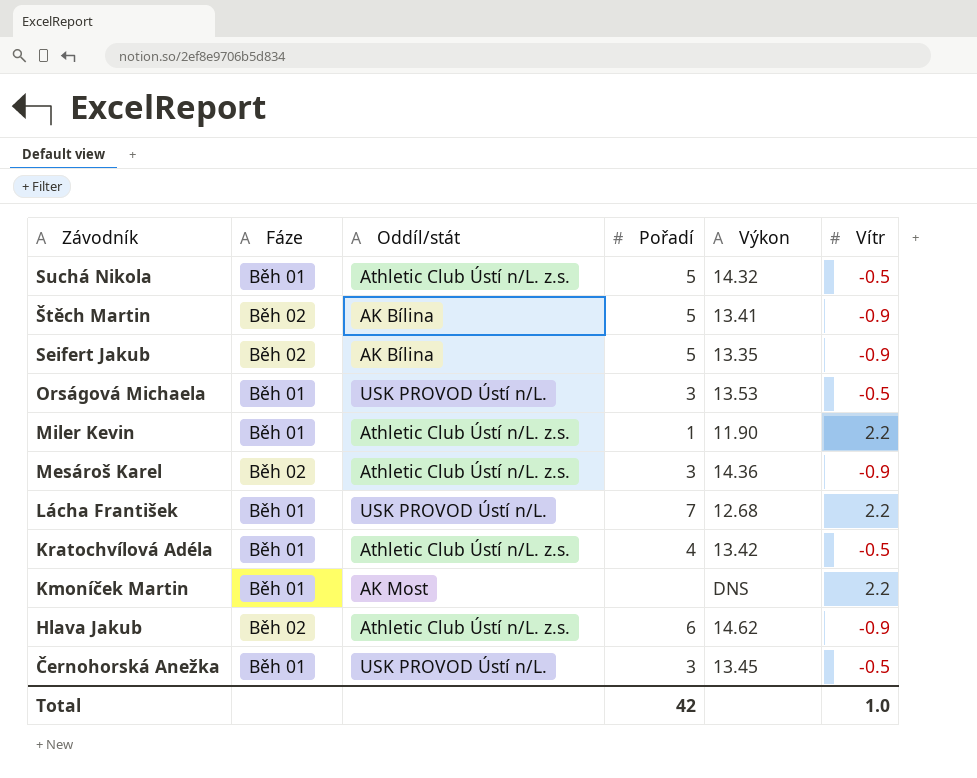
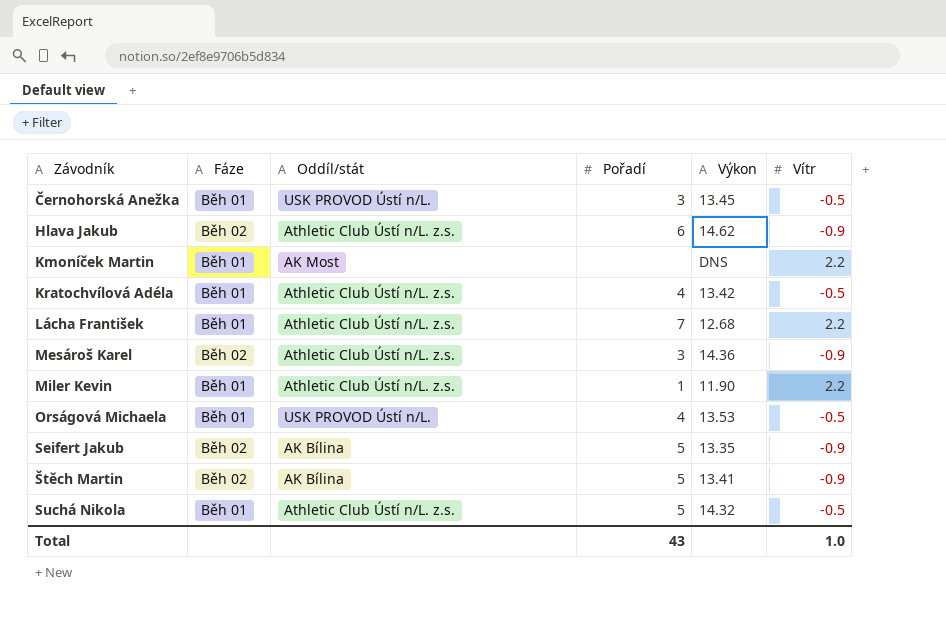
row order: Závodník descending -> Závodník ascending
Lácha František | Oddíl/stát: USK PROVOD Ústí n/L. -> Athletic Club Ústí n/L. z.s.
Orságová Michaela | Pořadí: 3 -> 4
Total | Pořadí: 42 -> 43

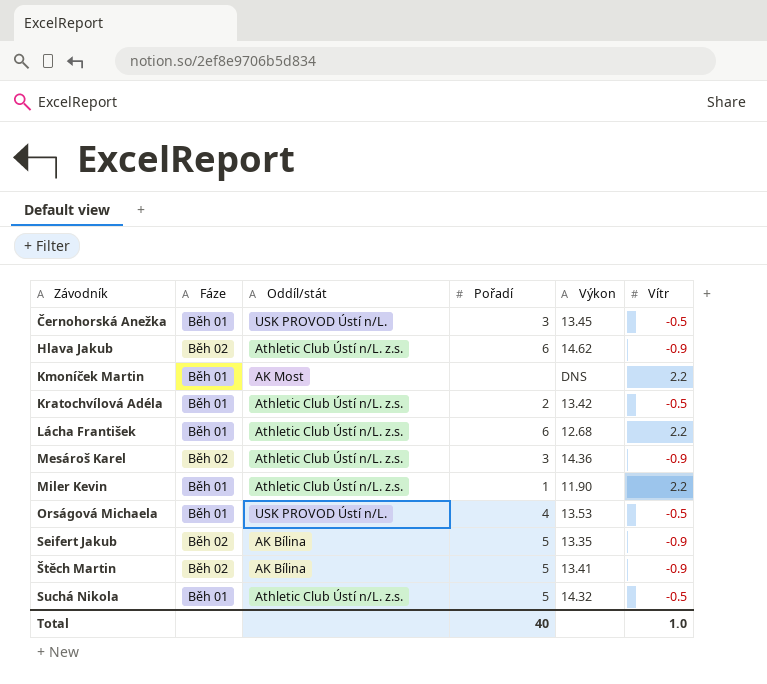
Kratochvílová Adéla | Pořadí: 4 -> 2
Lácha František | Pořadí: 7 -> 6
Total | Pořadí: 43 -> 40

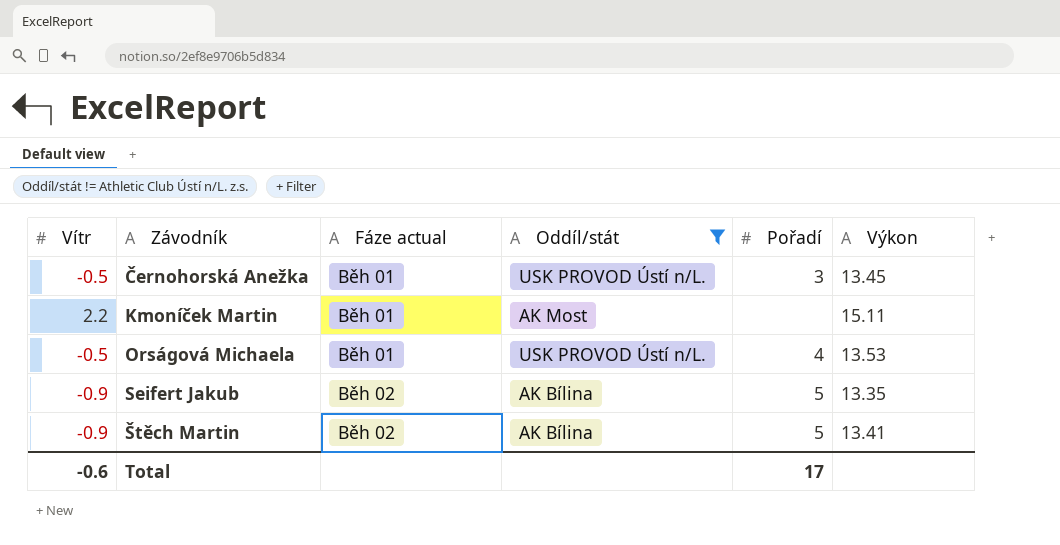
filter: none -> Oddíl/stát != Athletic Club Ústí n/L. z.s.
column Vítr | position: 6 -> 1
column name: Fáze -> Fáze actual
Kmoníček Martin | Výkon: DNS -> 15.11
Total | Vítr: 1.0 -> -0.6
Total | Pořadí: 40 -> 17

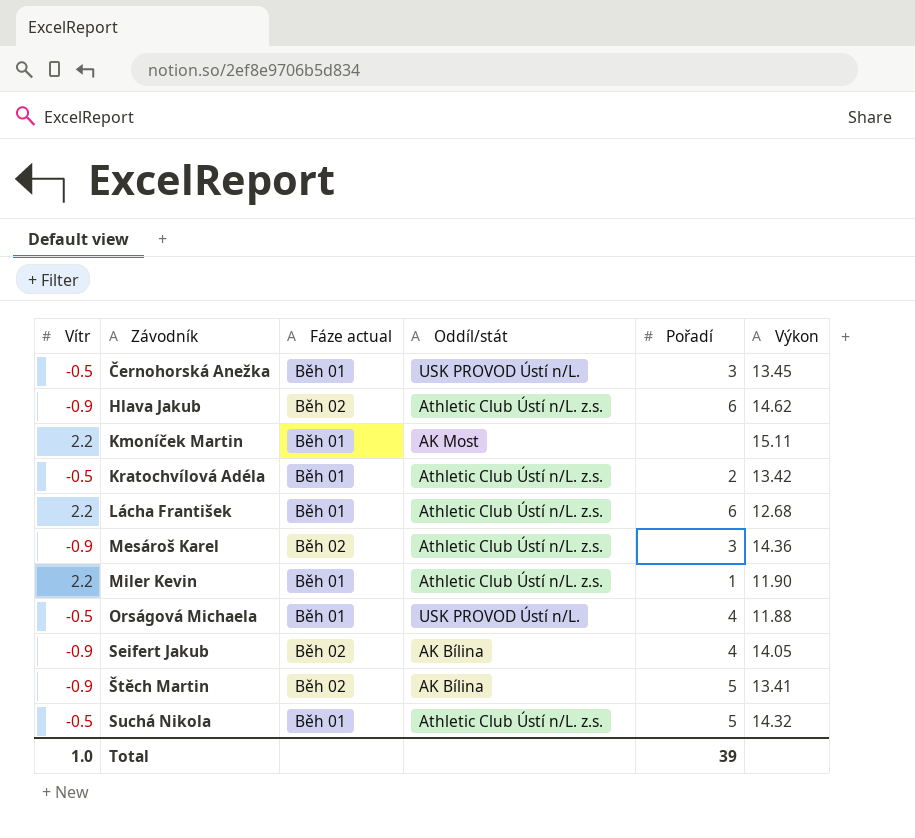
filter: Oddíl/stát != Athletic Club Ústí n/L. z.s. -> none
Orságová Michaela | Výkon: 13.53 -> 11.88
Seifert Jakub | Pořadí: 5 -> 4
Seifert Jakub | Výkon: 13.35 -> 14.05
Total | Vítr: -0.6 -> 1.0
Total | Pořadí: 17 -> 39

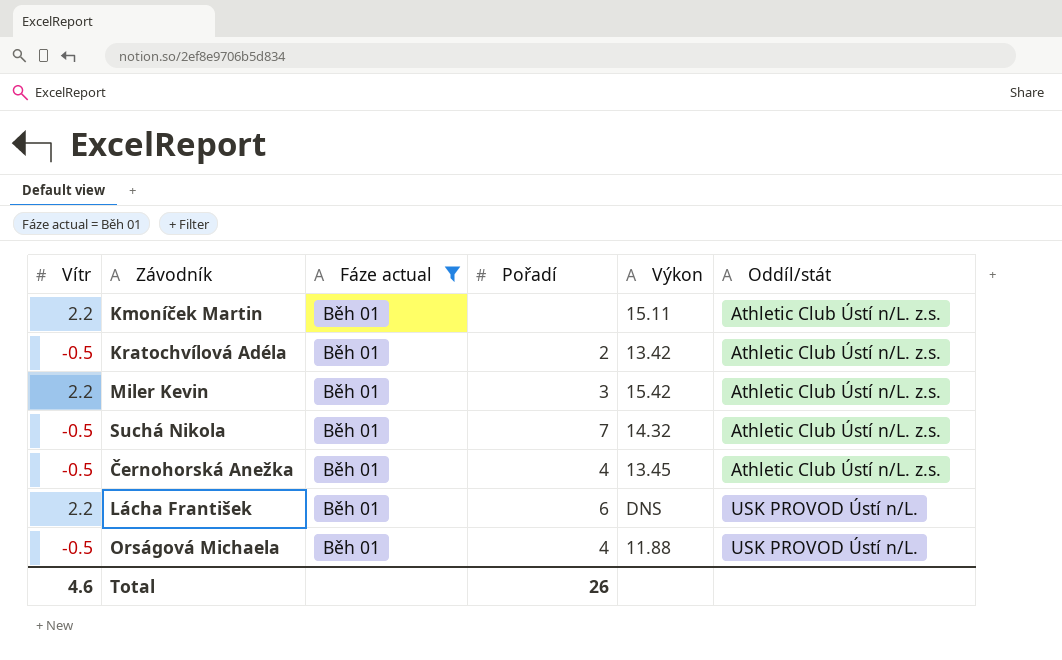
filter: none -> Fáze actual = Běh 01
row order: Závodník ascending -> Oddíl/stát ascending
column Oddíl/stát | position: 4 -> 6
Kmoníček Martin | Oddíl/stát: AK Most -> Athletic Club Ústí n/L. z.s.
Miler Kevin | Pořadí: 1 -> 3
Miler Kevin | Výkon: 11.90 -> 15.42
Suchá Nikola | Pořadí: 5 -> 7
Černohorská Anežka | Pořadí: 3 -> 4
Černohorská Anežka | Oddíl/stát: USK PROVOD Ústí n/L. -> Athletic Club Ústí n/L. z.s.
Lácha František | Výkon: 12.68 -> DNS
Lácha František | Oddíl/stát: Athletic Club Ústí n/L. z.s. -> USK PROVOD Ústí n/L.
Total | Vítr: 1.0 -> 4.6
Total | Pořadí: 39 -> 26

